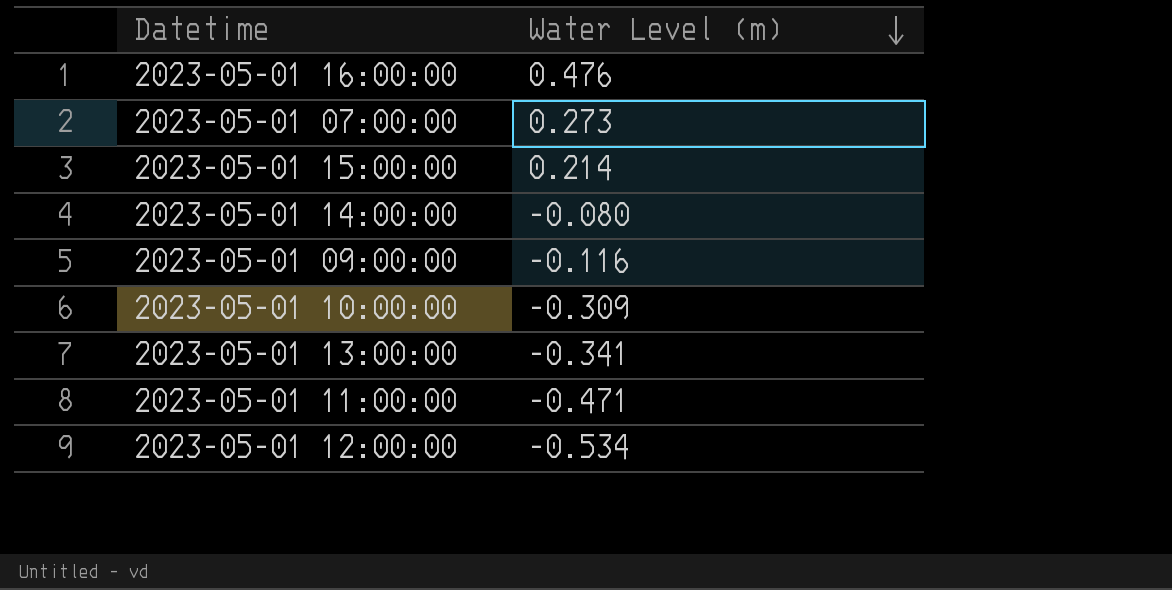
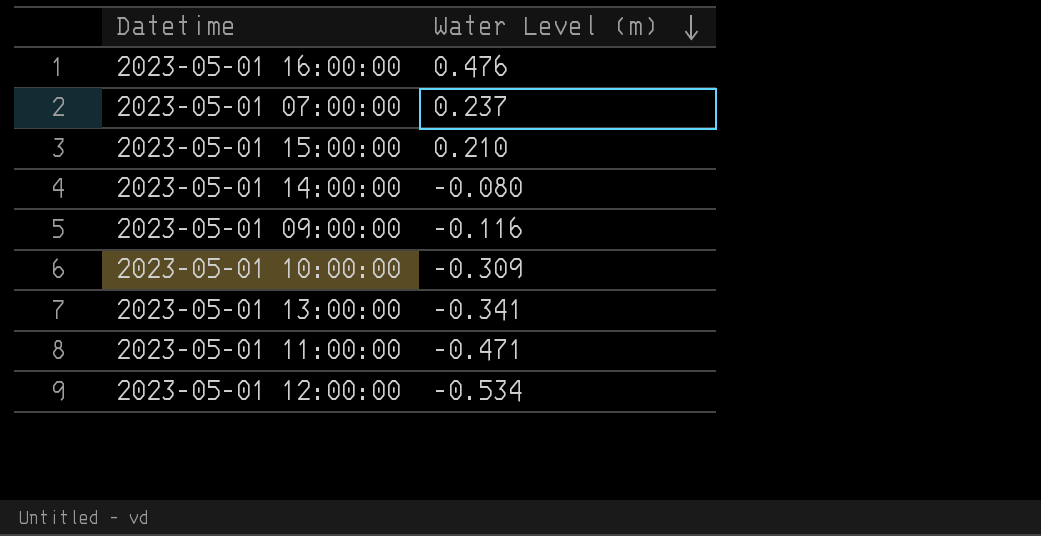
2023-05-01 07:00:00 | Water Level (m): 0.273 -> 0.237
2023-05-01 15:00:00 | Water Level (m): 0.214 -> 0.210

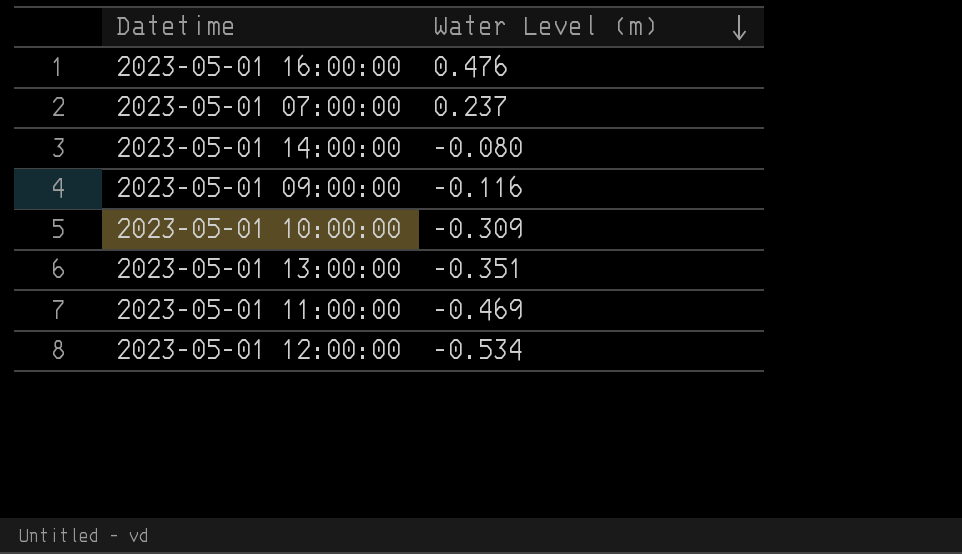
row 2023-05-01 15:00:00: 0.210 -> none
2023-05-01 13:00:00 | Water Level (m): -0.341 -> -0.351
2023-05-01 11:00:00 | Water Level (m): -0.471 -> -0.469

